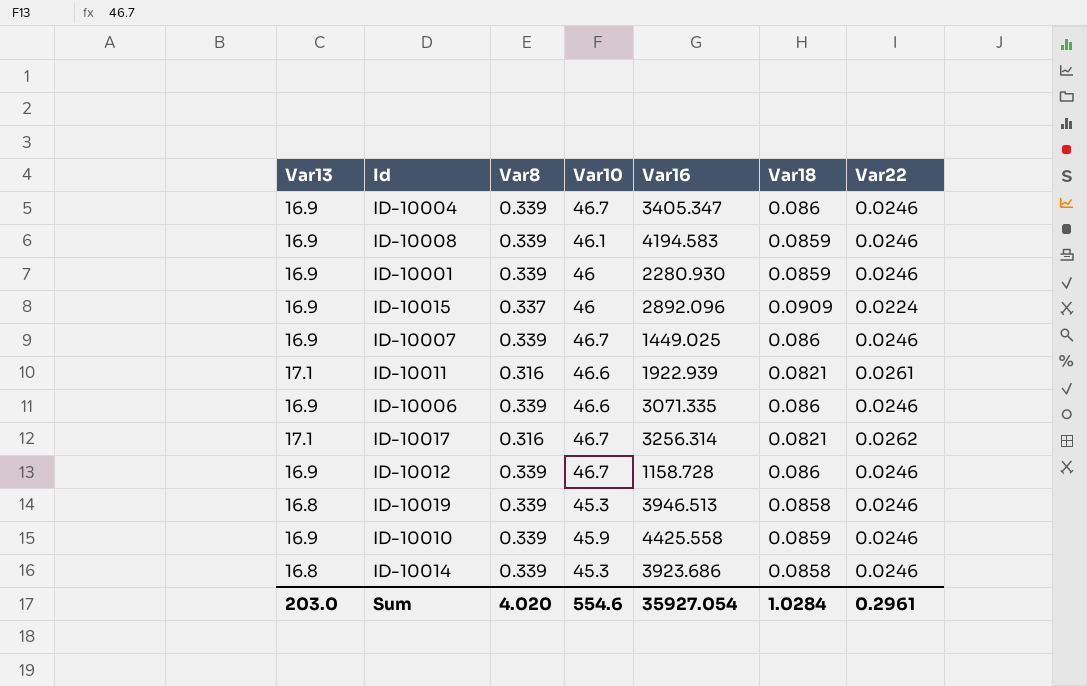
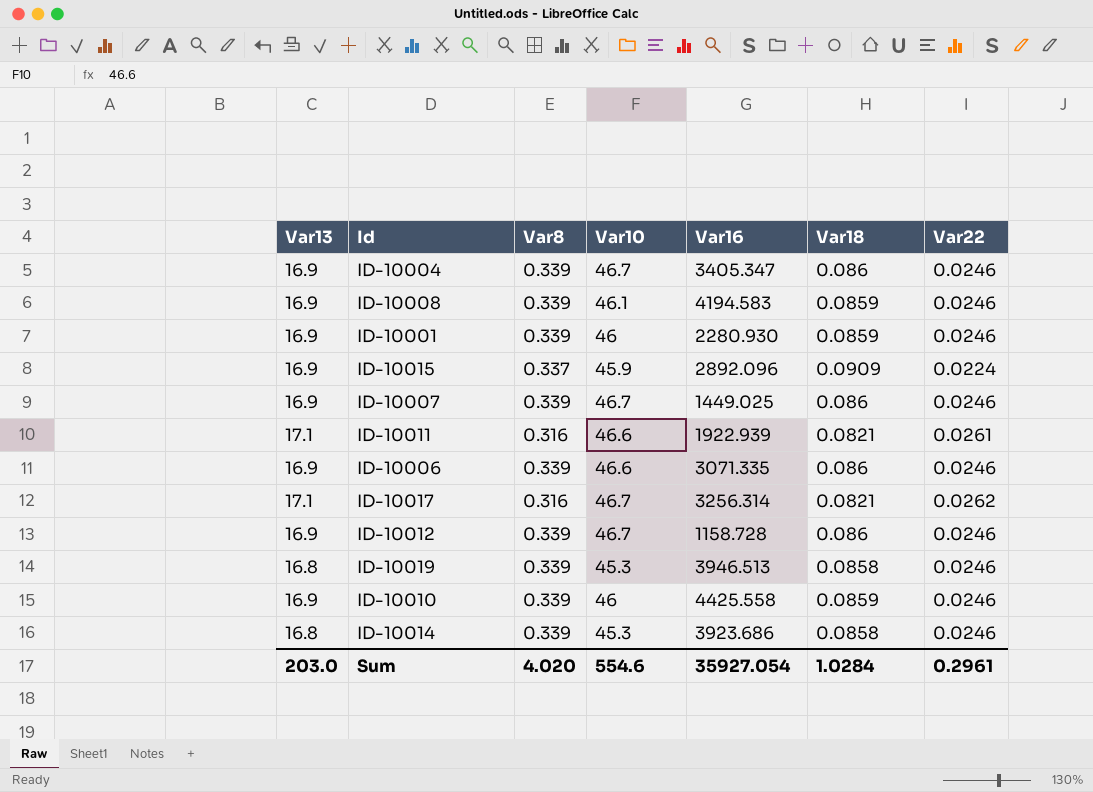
ID-10015 | Var10: 46 -> 45.9
ID-10010 | Var10: 45.9 -> 46

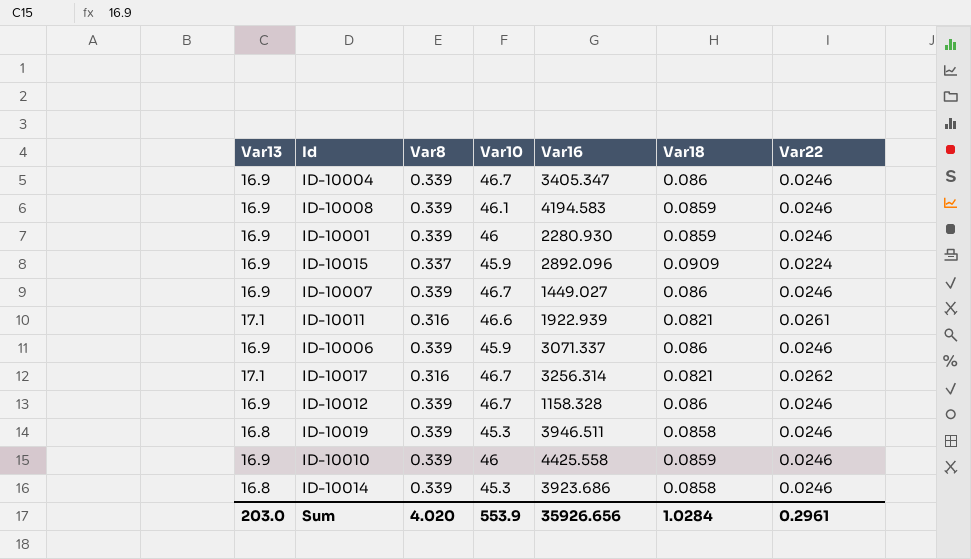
ID-10007 | Var16: 1449.025 -> 1449.027
ID-10006 | Var10: 46.6 -> 45.9
ID-10006 | Var16: 3071.335 -> 3071.337
ID-10012 | Var16: 1158.728 -> 1158.328
ID-10019 | Var16: 3946.513 -> 3946.511
Sum | Var10: 554.6 -> 553.9
Sum | Var16: 35927.054 -> 35926.656

